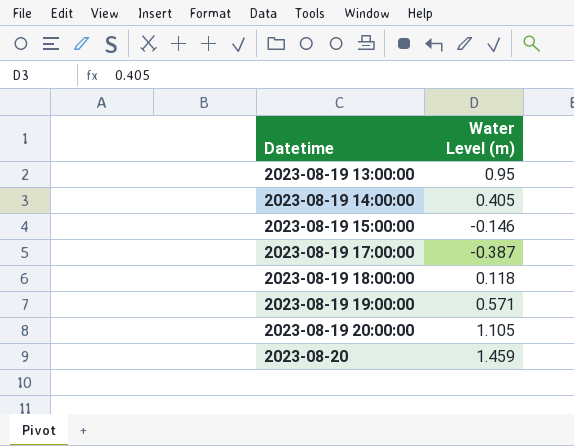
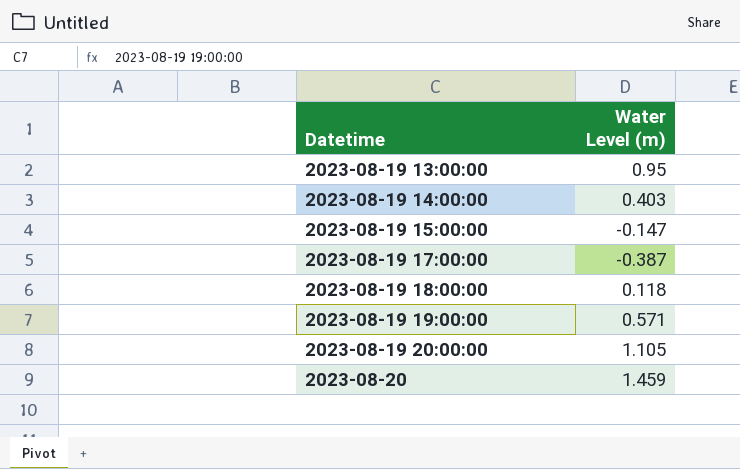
2023-08-19 14:00:00 | Water Level (m): 0.405 -> 0.403
2023-08-19 15:00:00 | Water Level (m): -0.146 -> -0.147

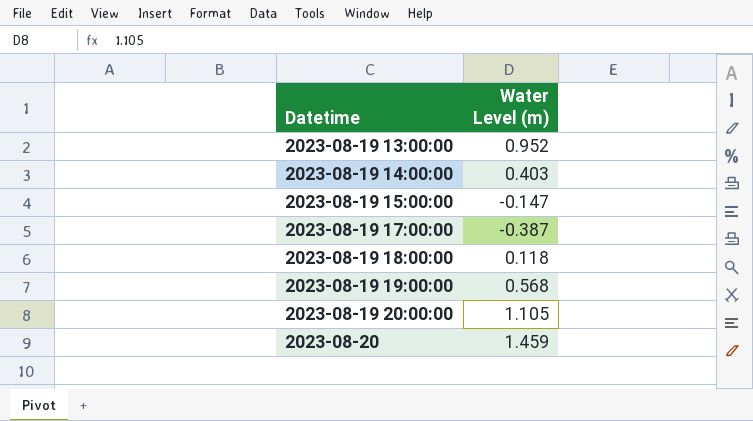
2023-08-19 13:00:00 | Water Level (m): 0.95 -> 0.952
2023-08-19 19:00:00 | Water Level (m): 0.571 -> 0.568

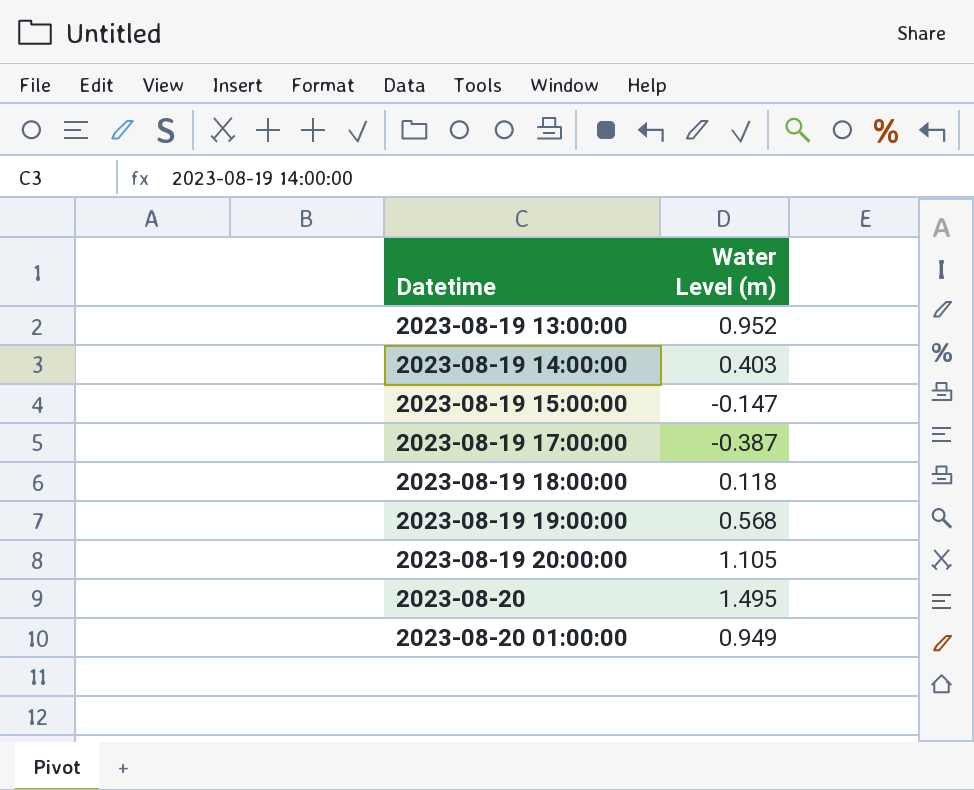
2023-08-20 | Water Level (m): 1.459 -> 1.495
row 2023-08-20 01:00:00: none -> 0.949

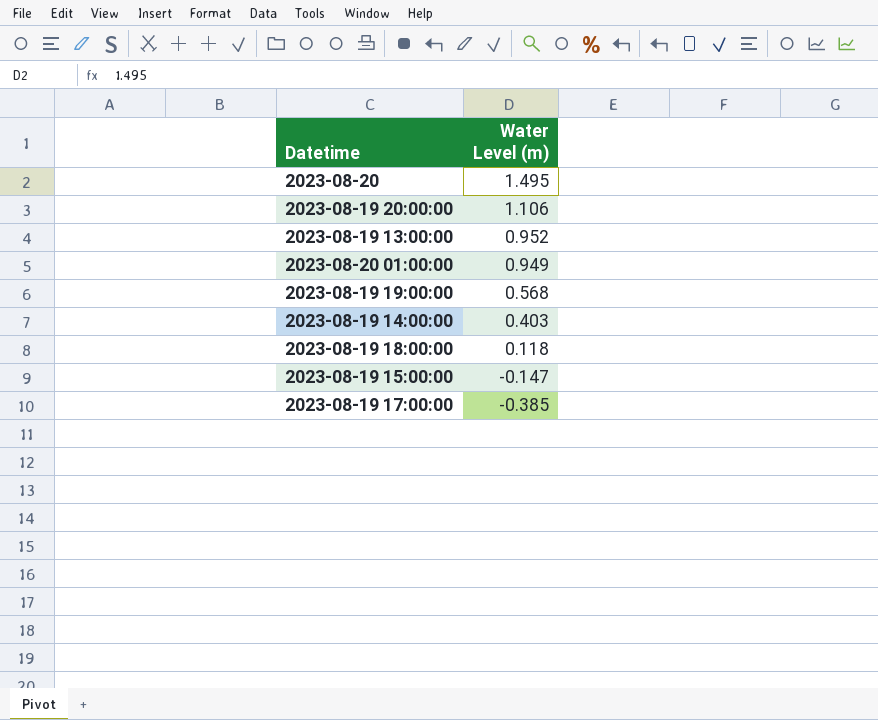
row order: Datetime ascending -> Water Level (m) descending
2023-08-19 20:00:00 | Water Level (m): 1.105 -> 1.106
2023-08-19 17:00:00 | Water Level (m): -0.387 -> -0.385

